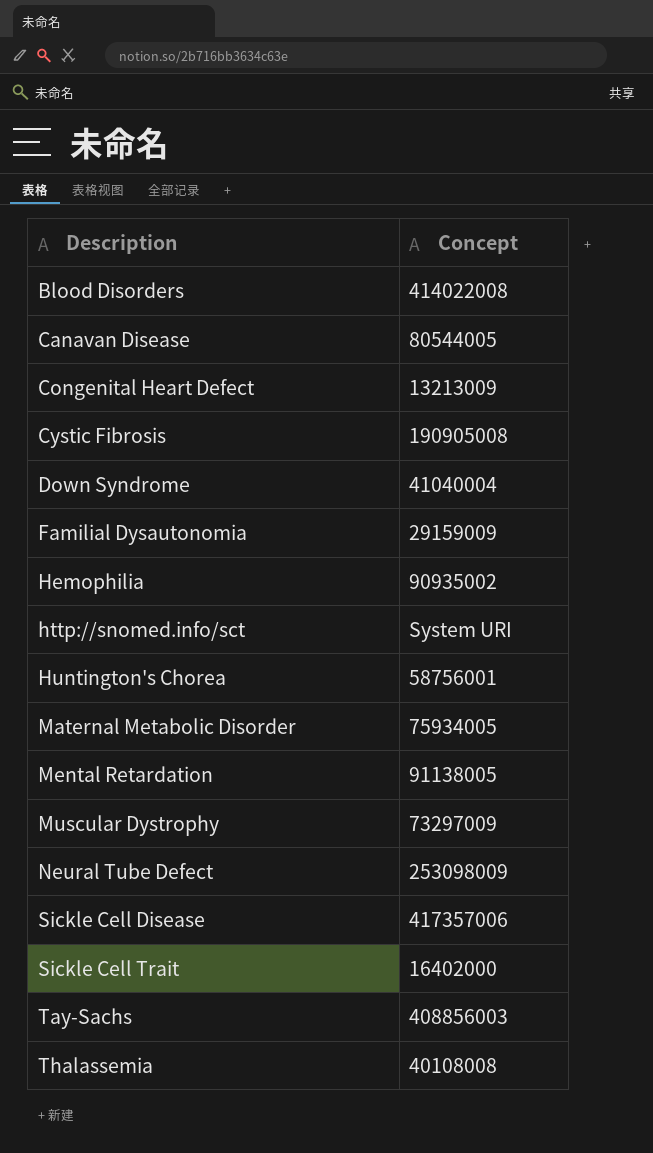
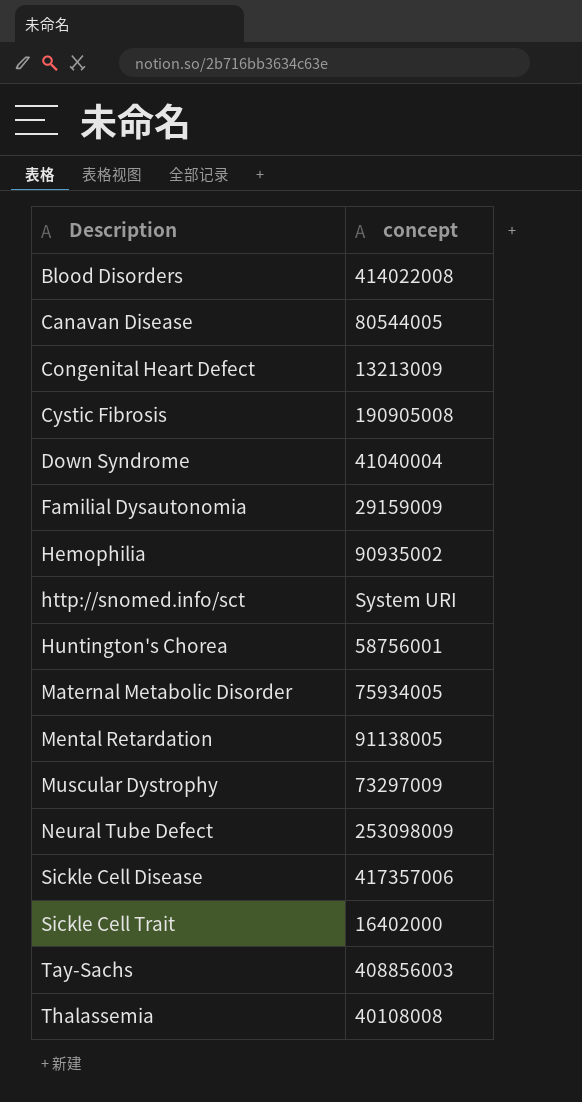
column name: Concept -> concept

